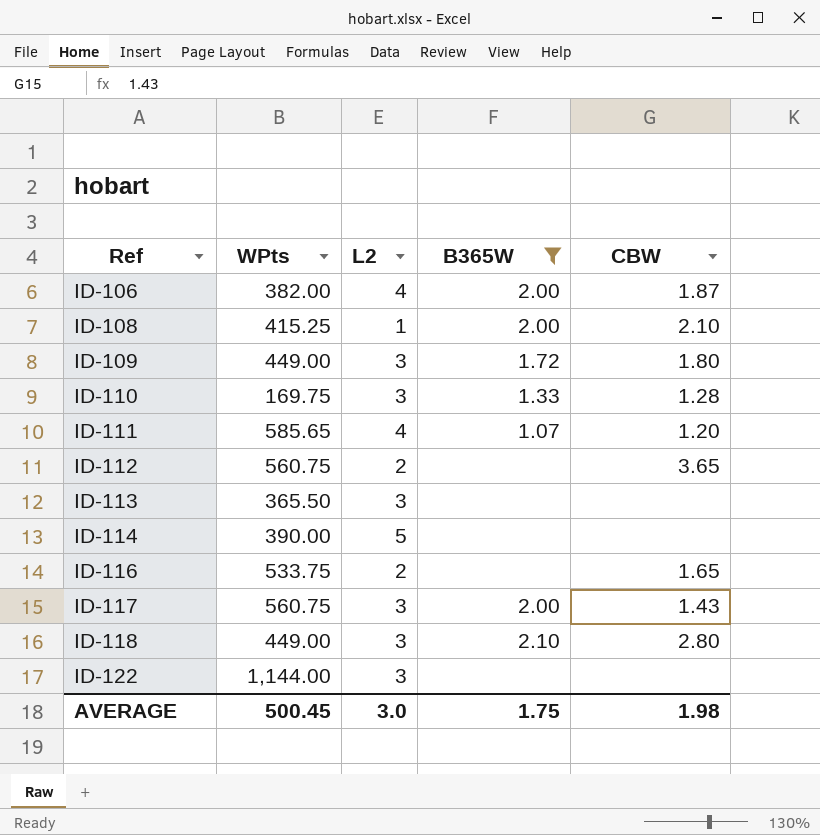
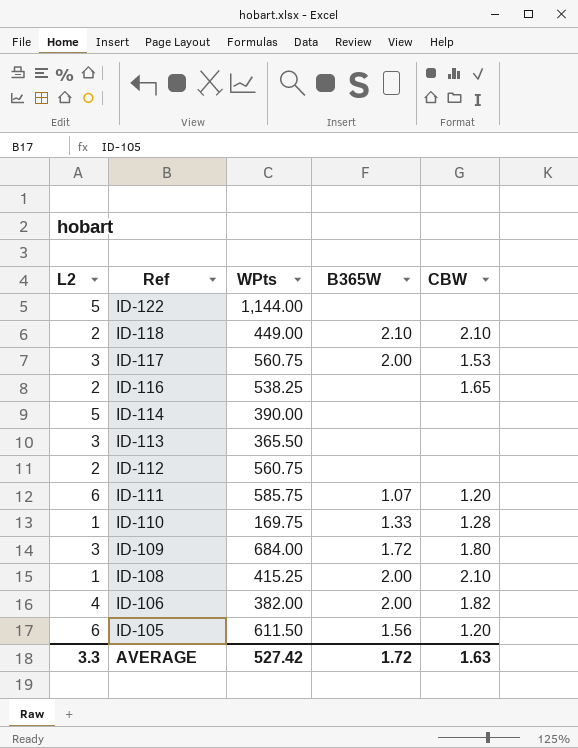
filter: B365W != 1.56 -> none
row order: Ref ascending -> Ref descending
column L2 | position: 3 -> 1
ID-122 | L2: 3 -> 5
ID-118 | L2: 3 -> 2
ID-118 | CBW: 2.80 -> 2.10
ID-117 | CBW: 1.43 -> 1.53
ID-116 | WPts: 533.75 -> 538.25
ID-112 | CBW: 3.65 -> none
ID-111 | L2: 4 -> 6
ID-111 | WPts: 585.65 -> 585.75
ID-110 | L2: 3 -> 1
ID-109 | WPts: 449.00 -> 684.00
ID-106 | CBW: 1.87 -> 1.82
AVERAGE | L2: 3.0 -> 3.3
AVERAGE | WPts: 500.45 -> 527.42
AVERAGE | B365W: 1.75 -> 1.72
AVERAGE | CBW: 1.98 -> 1.63

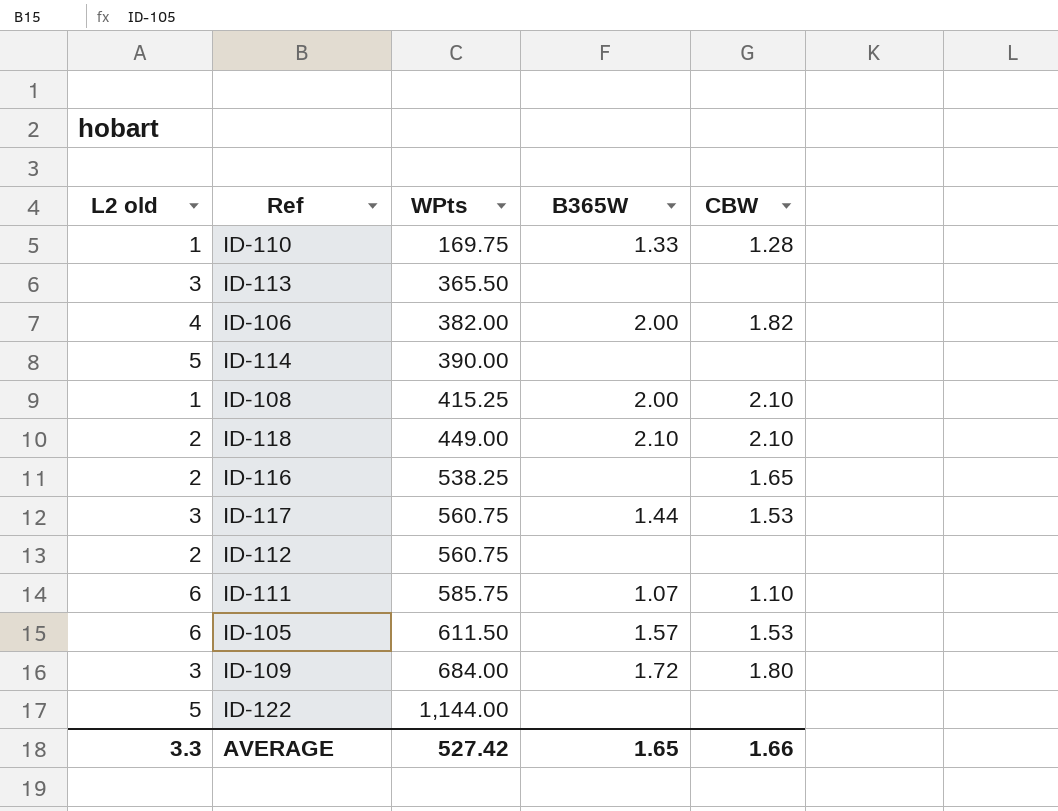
row order: Ref descending -> WPts ascending
column name: L2 -> L2 old
ID-117 | B365W: 2.00 -> 1.44
ID-111 | CBW: 1.20 -> 1.10
ID-105 | B365W: 1.56 -> 1.57
ID-105 | CBW: 1.20 -> 1.53
AVERAGE | B365W: 1.72 -> 1.65
AVERAGE | CBW: 1.63 -> 1.66

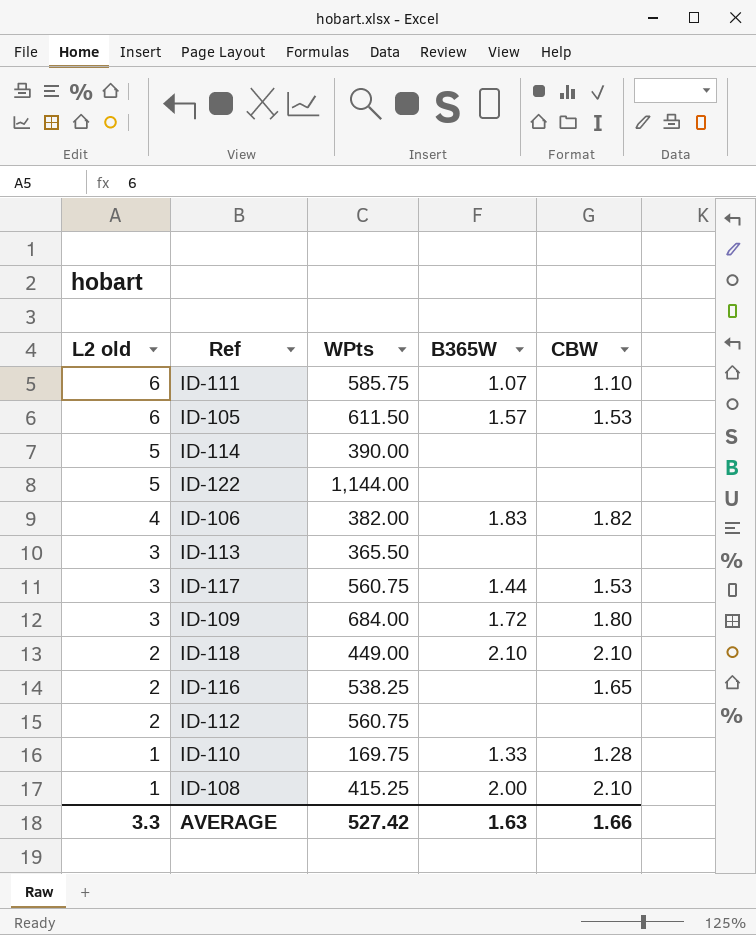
row order: WPts ascending -> L2 old descending
ID-106 | B365W: 2.00 -> 1.83
AVERAGE | B365W: 1.65 -> 1.63

